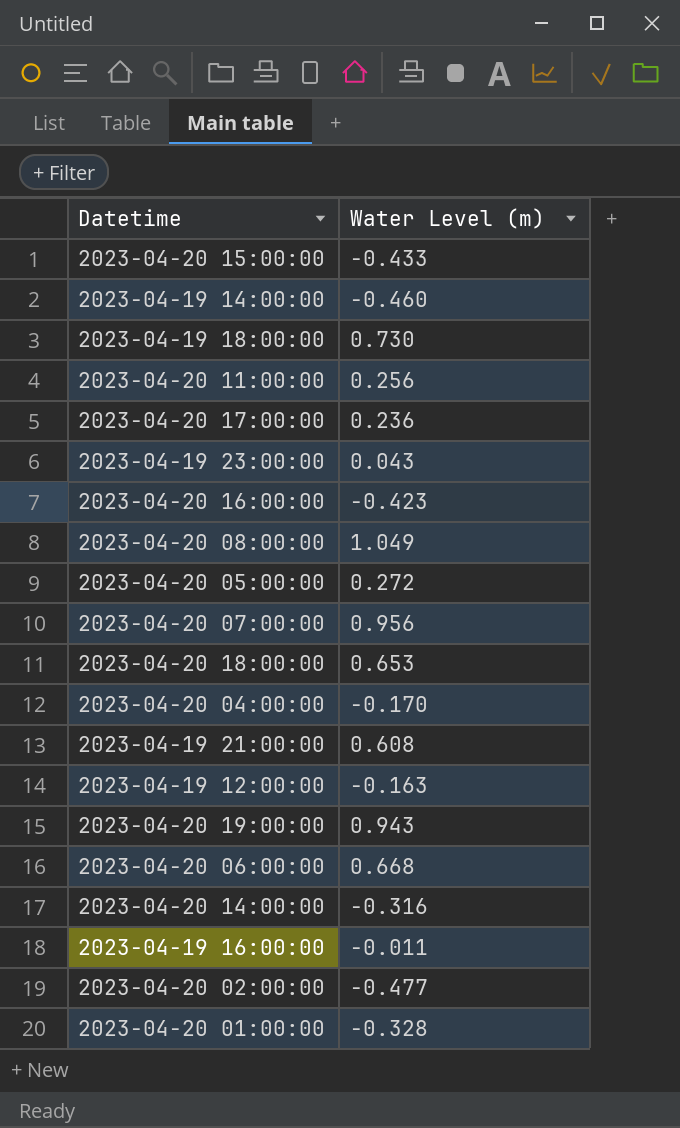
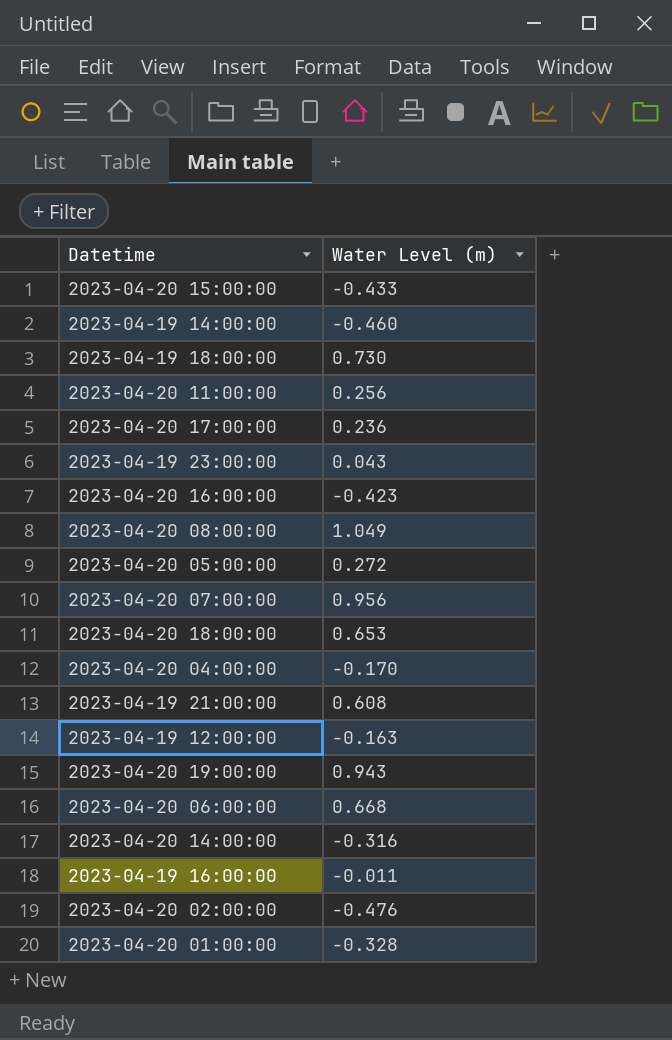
2023-04-20 02:00:00 | Water Level (m): -0.477 -> -0.476

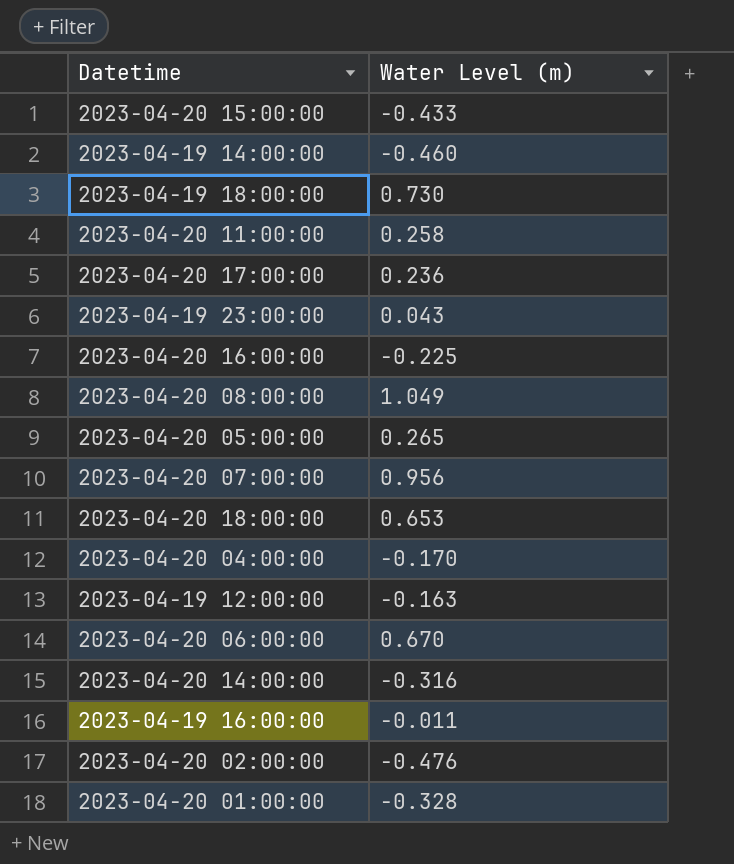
row 2023-04-19 21:00:00: 0.608 -> none
row 2023-04-20 19:00:00: 0.943 -> none
2023-04-20 11:00:00 | Water Level (m): 0.256 -> 0.258
2023-04-20 16:00:00 | Water Level (m): -0.423 -> -0.225
2023-04-20 05:00:00 | Water Level (m): 0.272 -> 0.265
2023-04-20 06:00:00 | Water Level (m): 0.668 -> 0.670

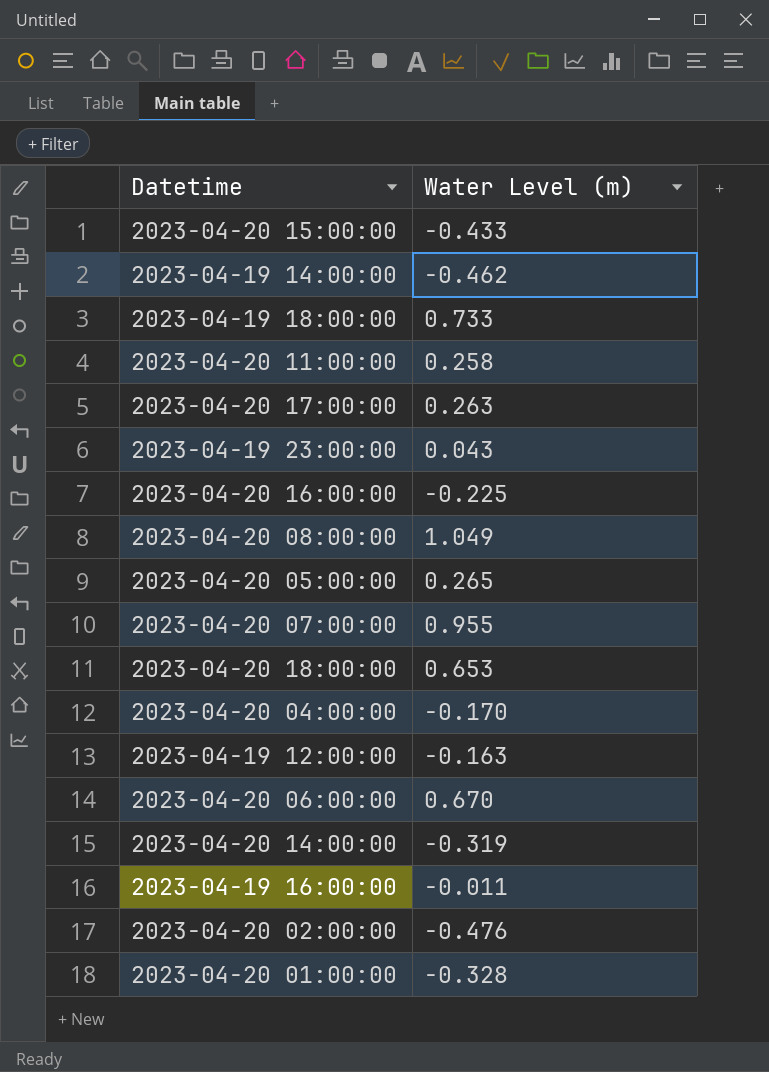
2023-04-19 14:00:00 | Water Level (m): -0.460 -> -0.462
2023-04-19 18:00:00 | Water Level (m): 0.730 -> 0.733
2023-04-20 17:00:00 | Water Level (m): 0.236 -> 0.263
2023-04-20 07:00:00 | Water Level (m): 0.956 -> 0.955
2023-04-20 14:00:00 | Water Level (m): -0.316 -> -0.319

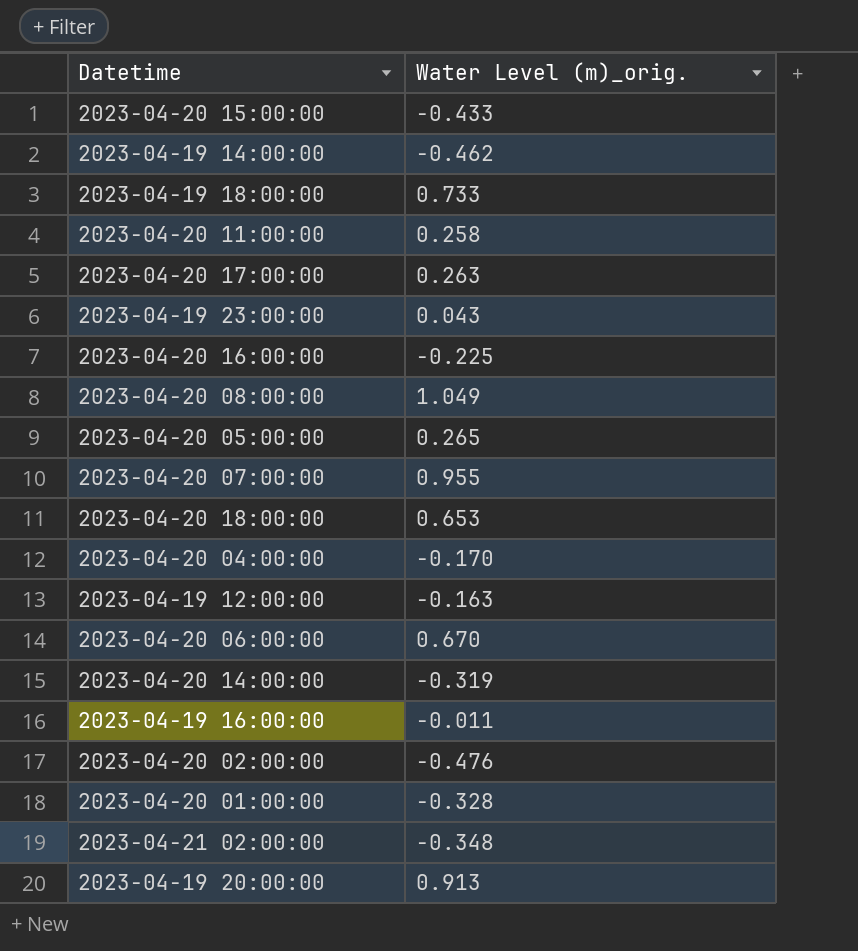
column name: Water Level (m) -> Water Level (m)_orig.
row 2023-04-21 02:00:00: none -> -0.348
row 2023-04-19 20:00:00: none -> 0.913

